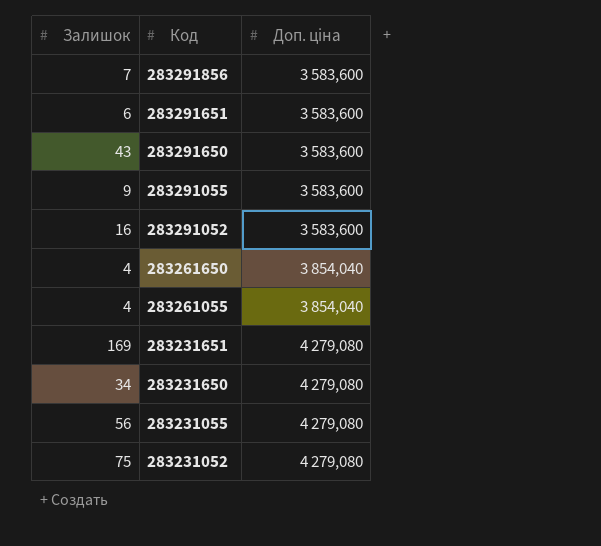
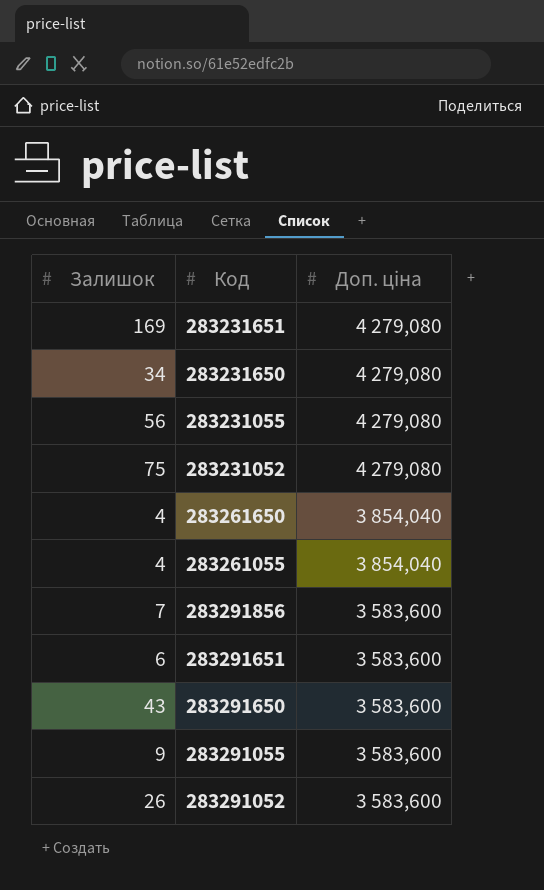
row order: Код descending -> Доп. ціна descending
283291052 | Залишок: 16 -> 26

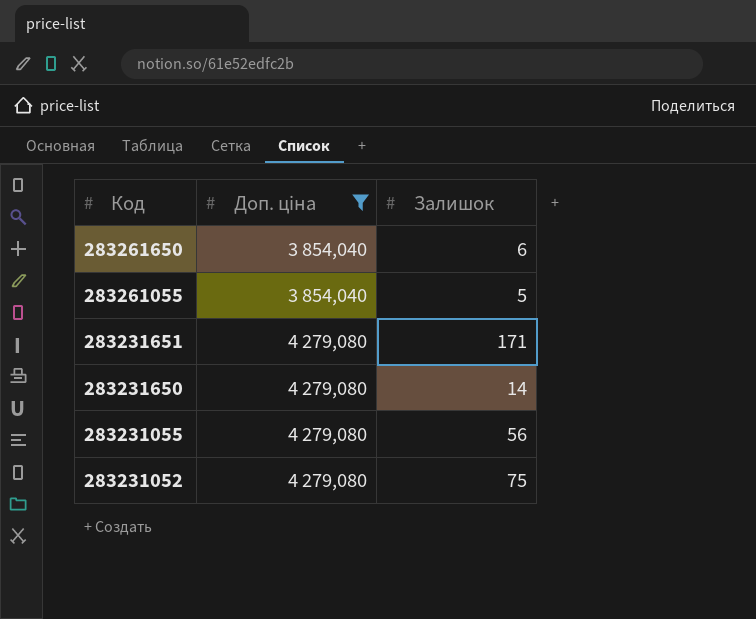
filter: none -> Доп. ціна != 3 583,600
row order: Доп. ціна descending -> Код descending
column Залишок | position: 1 -> 3
283261650 | Залишок: 4 -> 6
283261055 | Залишок: 4 -> 5
283231651 | Залишок: 169 -> 171
283231650 | Залишок: 34 -> 14

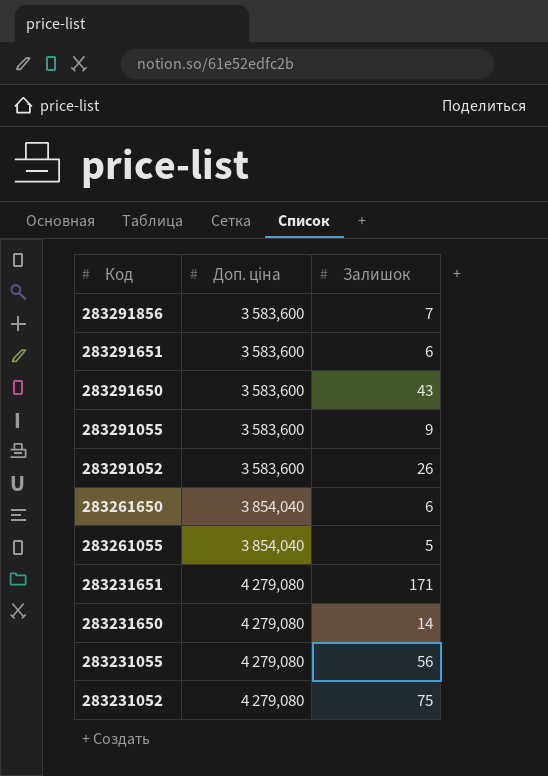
filter: Доп. ціна != 3 583,600 -> none

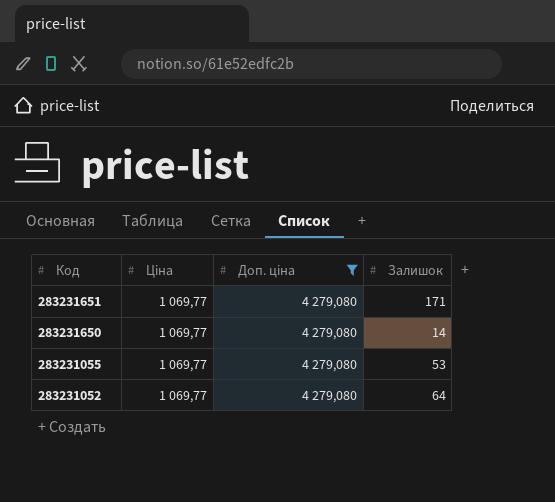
filter: none -> Доп. ціна = 4 279,080
column Ціна | position: none -> 2
283231055 | Залишок: 56 -> 53
283231052 | Залишок: 75 -> 64

